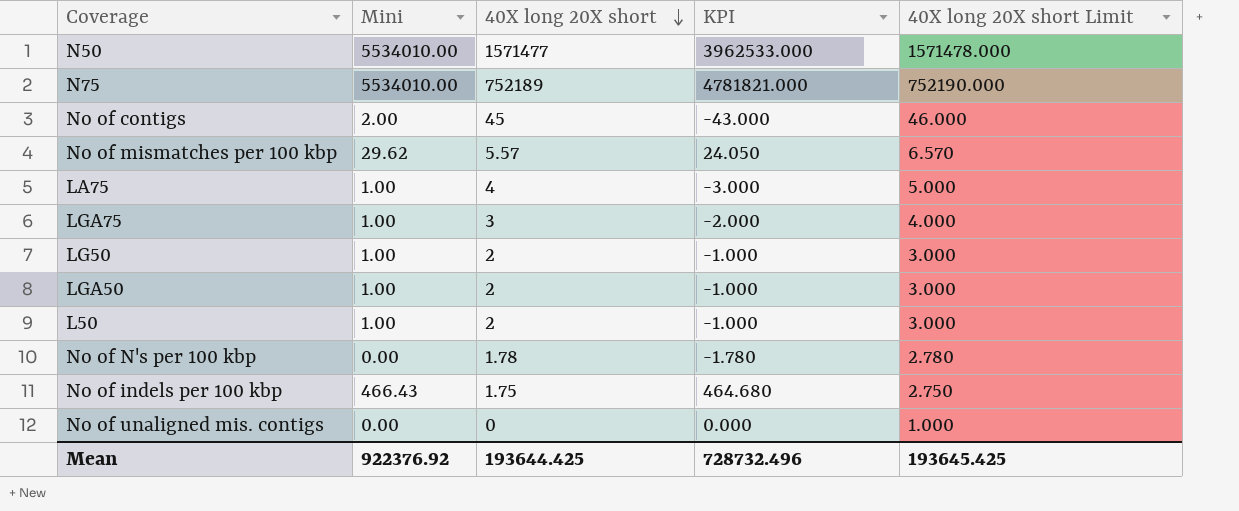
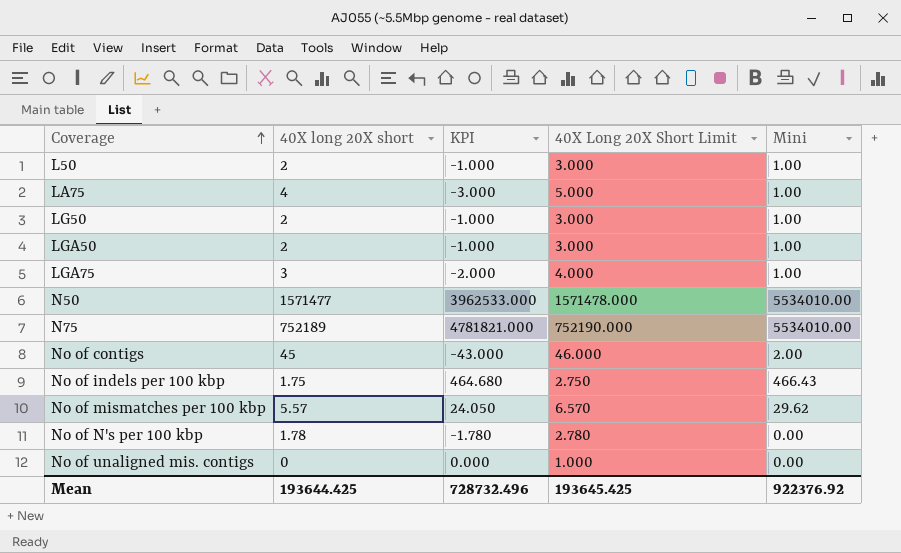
row order: 40X long 20X short descending -> Coverage ascending
column name: 40X long 20X short Limit -> 40X Long 20X Short Limit
column Mini | position: 2 -> 5

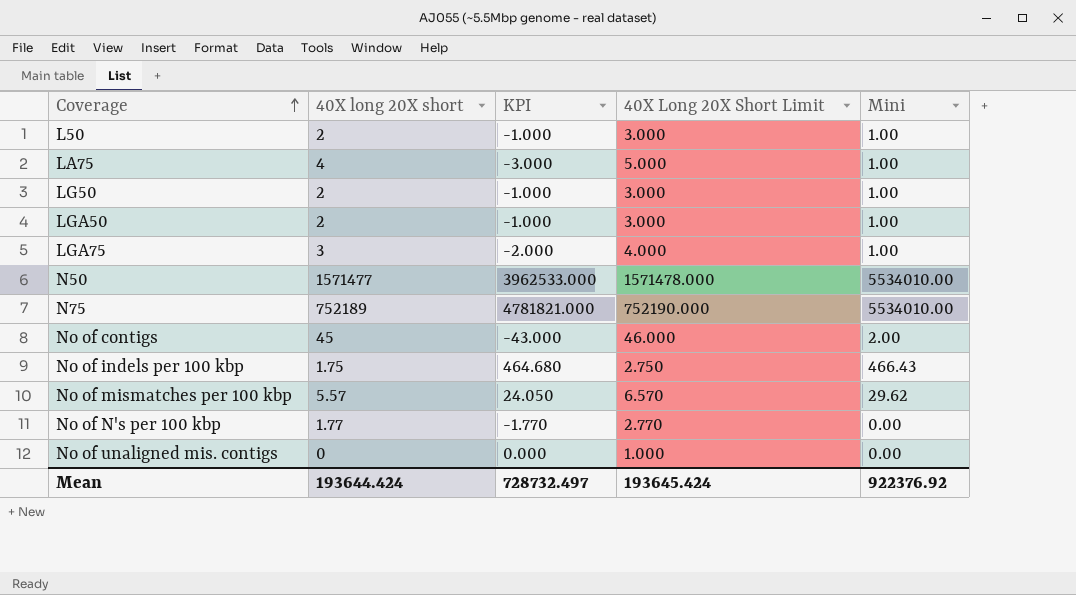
No of N's per 100 kbp | 40X long 20X short: 1.78 -> 1.77
No of N's per 100 kbp | KPI: -1.780 -> -1.770
No of N's per 100 kbp | 40X Long 20X Short Limit: 2.780 -> 2.770
Mean | 40X long 20X short: 193644.425 -> 193644.424
Mean | KPI: 728732.496 -> 728732.497
Mean | 40X Long 20X Short Limit: 193645.425 -> 193645.424

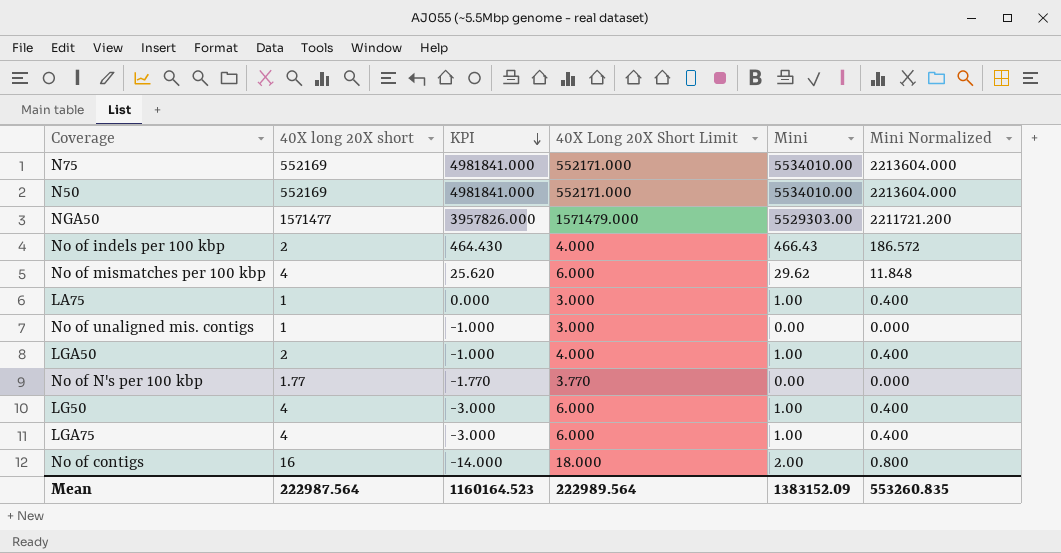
row order: Coverage ascending -> KPI descending
column 40X Long 20X Short Limit | formula: [40X long 20X short] + 1 -> [40X long 20X short] + 2
column Mini Normalized | formula: none -> [Mini] * 0.4
row L50: 2 | -1.000 | 3.000 | 1.00 -> none
N75 | 40X long 20X short: 752189 -> 552169
N75 | KPI: 4781821.000 -> 4981841.000
N50 | 40X long 20X short: 1571477 -> 552169
N50 | KPI: 3962533.000 -> 4981841.000
row NGA50: none -> 1571477 | 3957826.000 | 1571479.000 | 5529303.00 | 2211721.200
No of indels per 100 kbp | 40X long 20X short: 1.75 -> 2
No of indels per 100 kbp | KPI: 464.680 -> 464.430
No of mismatches per 100 kbp | 40X long 20X short: 5.57 -> 4
No of mismatches per 100 kbp | KPI: 24.050 -> 25.620
LA75 | 40X long 20X short: 4 -> 1
LA75 | KPI: -3.000 -> 0.000
No of unaligned mis. contigs | 40X long 20X short: 0 -> 1
No of unaligned mis. contigs | KPI: 0.000 -> -1.000
LG50 | 40X long 20X short: 2 -> 4
LG50 | KPI: -1.000 -> -3.000
LGA75 | 40X long 20X short: 3 -> 4
LGA75 | KPI: -2.000 -> -3.000
No of contigs | 40X long 20X short: 45 -> 16
No of contigs | KPI: -43.000 -> -14.000
Mean | 40X long 20X short: 193644.424 -> 222987.564
Mean | KPI: 728732.497 -> 1160164.523
Mean | 40X Long 20X Short Limit: 193645.424 -> 222989.564
Mean | Mini: 922376.92 -> 1383152.09

